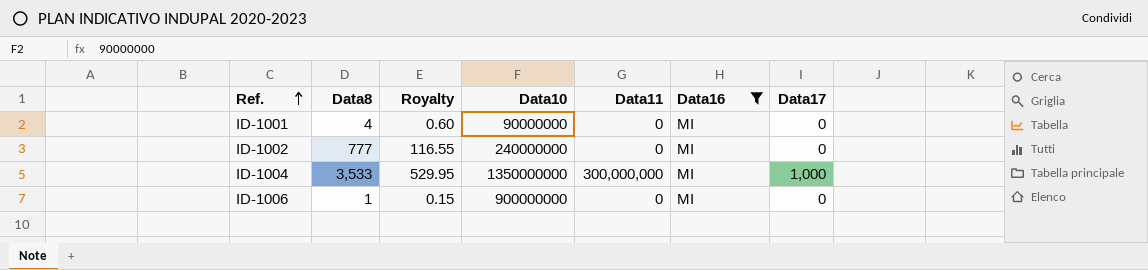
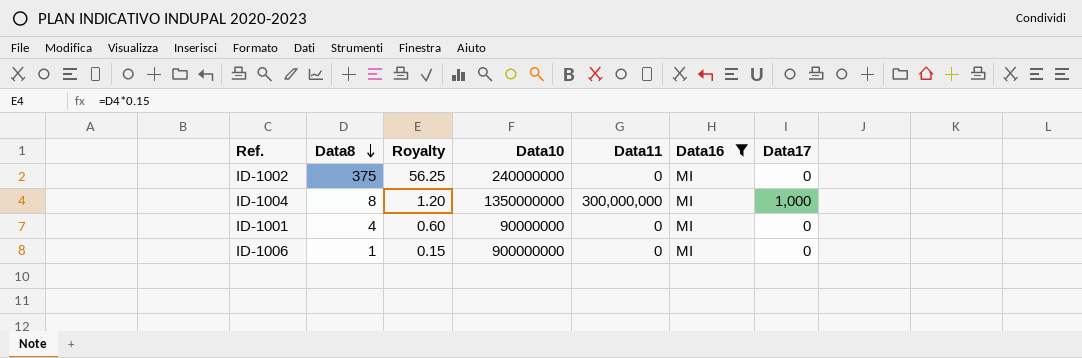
row order: Ref. ascending -> Data8 descending
ID-1002 | Data8: 777 -> 375
ID-1002 | Royalty: 116.55 -> 56.25
ID-1004 | Data8: 3,533 -> 8
ID-1004 | Royalty: 529.95 -> 1.20

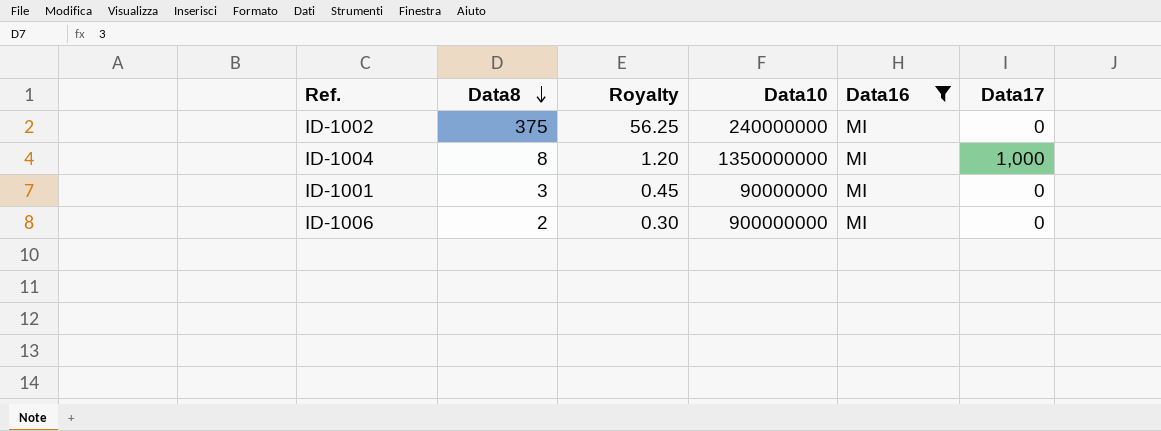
column Data11 | position: 5 -> none
ID-1001 | Data8: 4 -> 3
ID-1001 | Royalty: 0.60 -> 0.45
ID-1006 | Data8: 1 -> 2
ID-1006 | Royalty: 0.15 -> 0.30

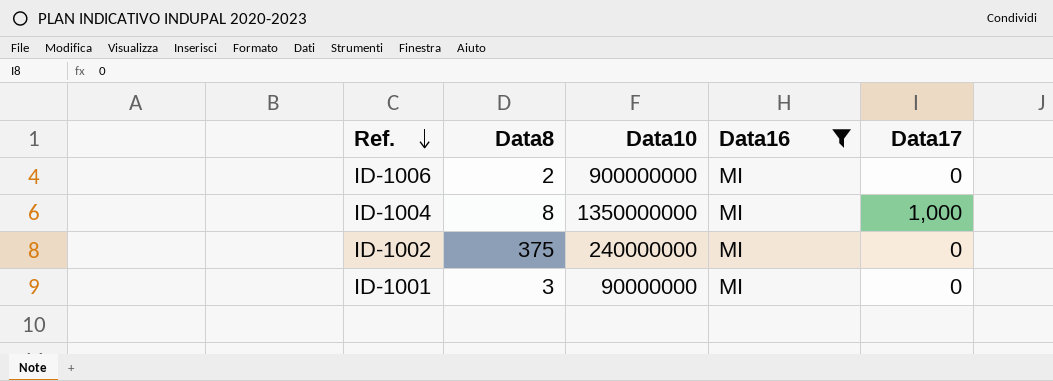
row order: Data8 descending -> Ref. descending
column Royalty | formula: [Data8] * 0.15 -> none

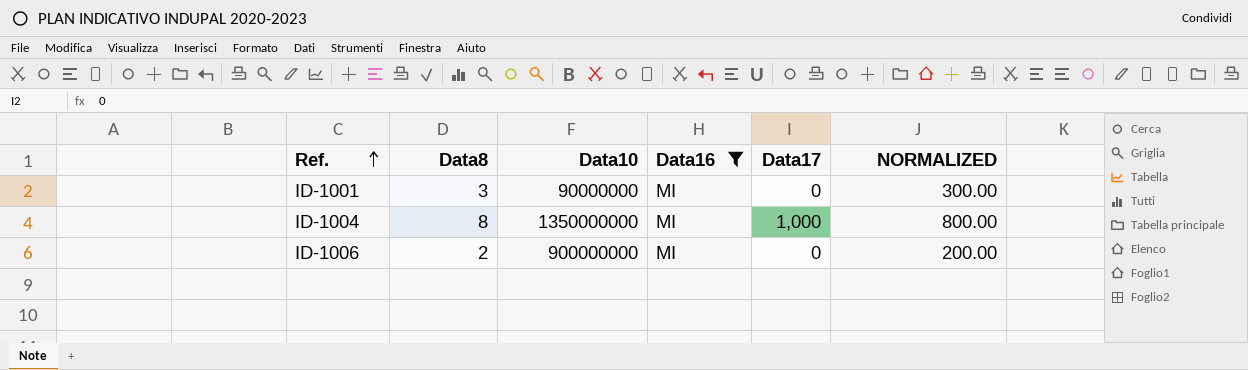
row order: Ref. descending -> Ref. ascending
column NORMALIZED | formula: none -> [Data8] * 100
row ID-1002: 375 | 240000000 | MI | 0 -> none

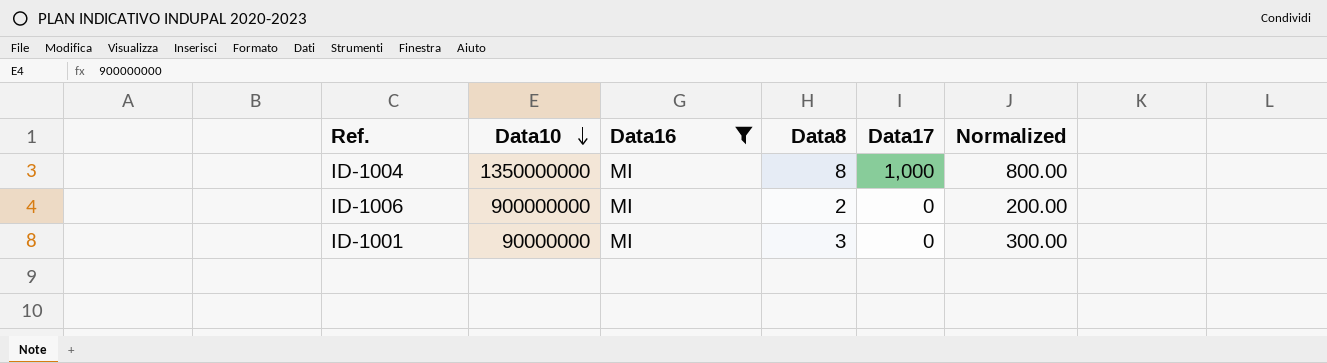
row order: Ref. ascending -> Data10 descending
column Data8 | position: 2 -> 4
column name: NORMALIZED -> Normalized

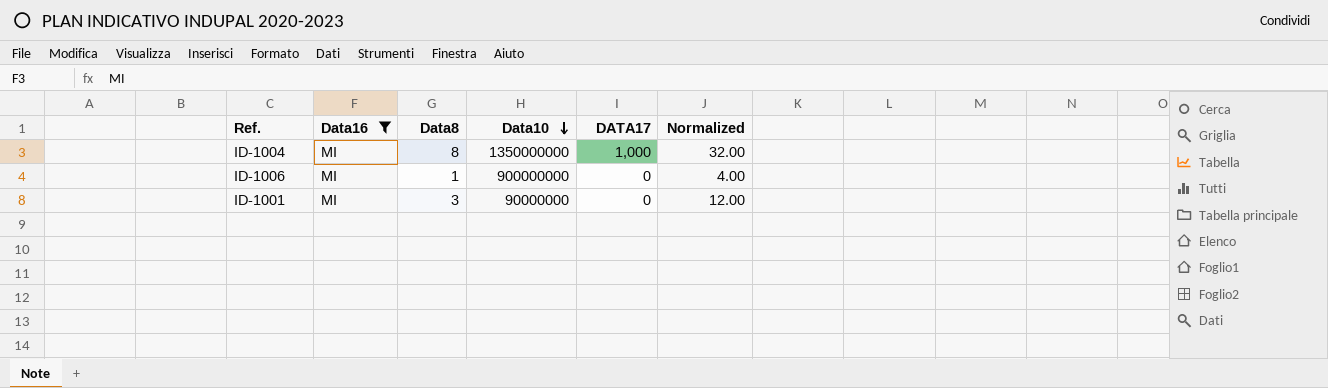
column Data10 | position: 2 -> 4
column name: Data17 -> DATA17
column Normalized | formula: [Data8] * 100 -> [Data8] * 4
ID-1006 | Data8: 2 -> 1

